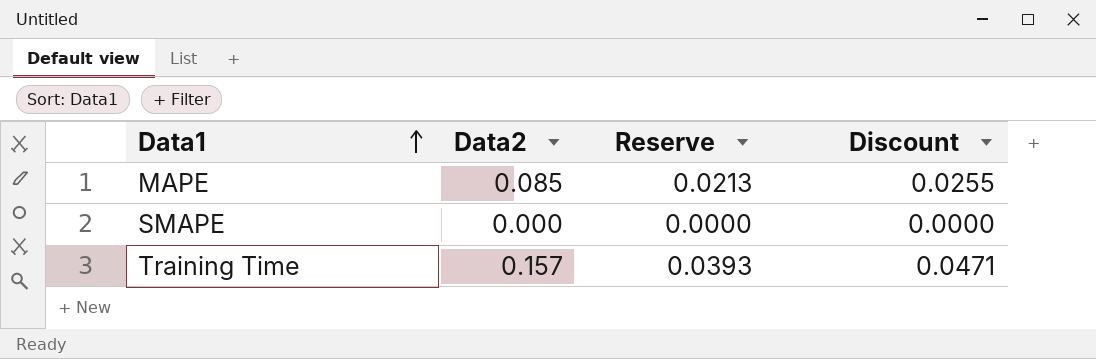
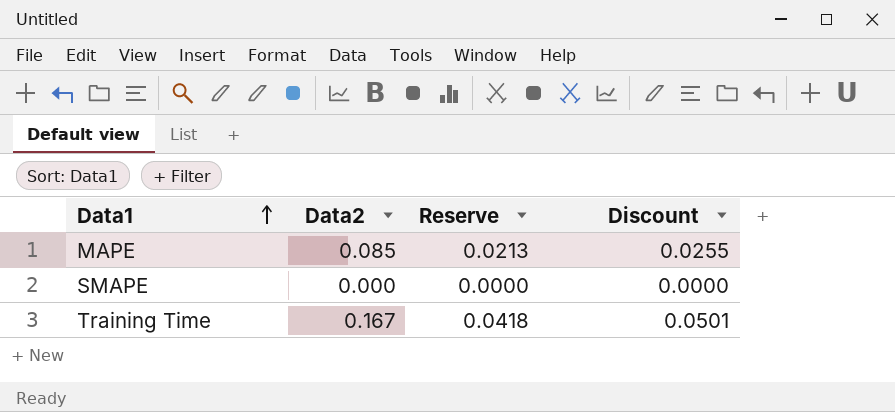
Training Time | Data2: 0.157 -> 0.167
Training Time | Reserve: 0.0393 -> 0.0418
Training Time | Discount: 0.0471 -> 0.0501

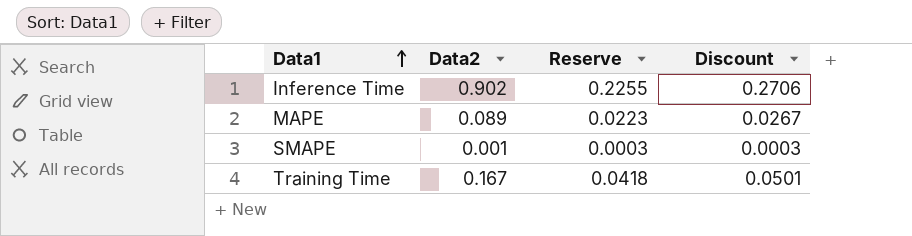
row Inference Time: none -> 0.902 | 0.2255 | 0.2706
MAPE | Data2: 0.085 -> 0.089
MAPE | Reserve: 0.0213 -> 0.0223
MAPE | Discount: 0.0255 -> 0.0267
SMAPE | Data2: 0.000 -> 0.001
SMAPE | Reserve: 0.0000 -> 0.0003
SMAPE | Discount: 0.0000 -> 0.0003

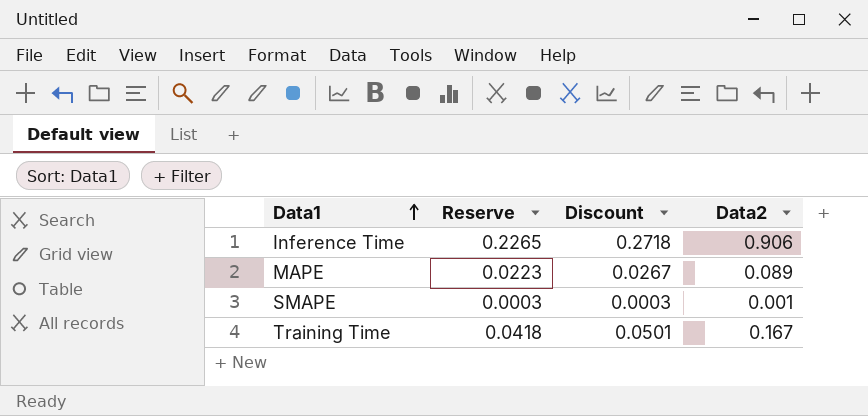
column Data2 | position: 2 -> 4
Inference Time | Reserve: 0.2255 -> 0.2265
Inference Time | Discount: 0.2706 -> 0.2718
Inference Time | Data2: 0.902 -> 0.906

